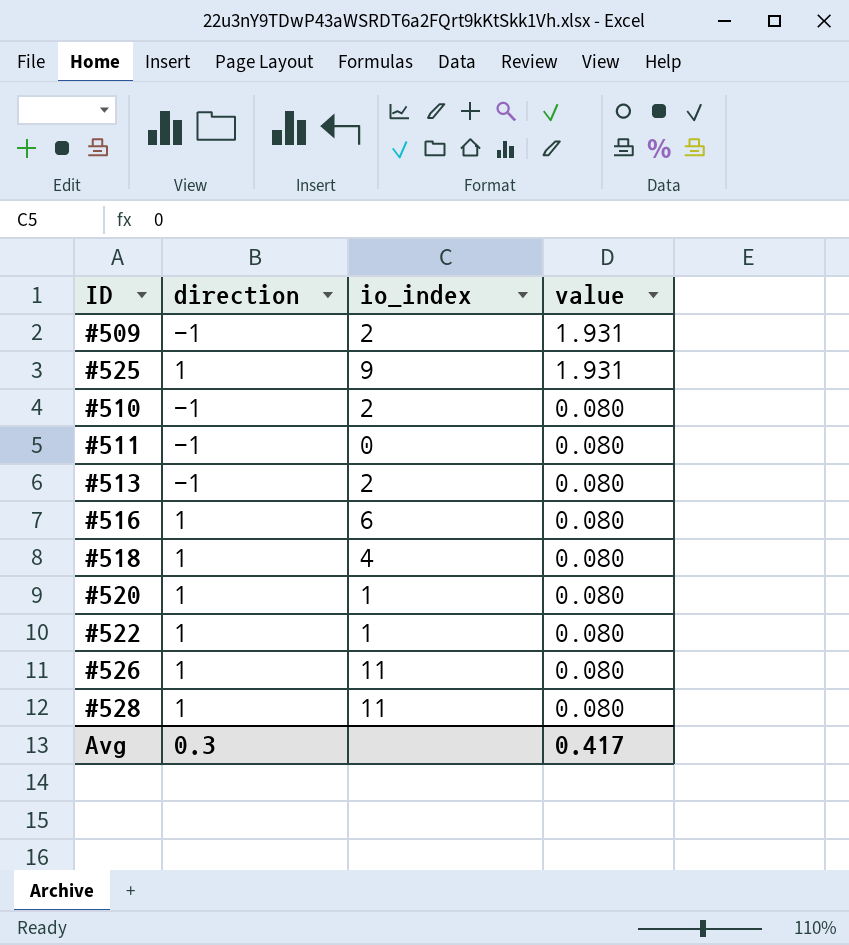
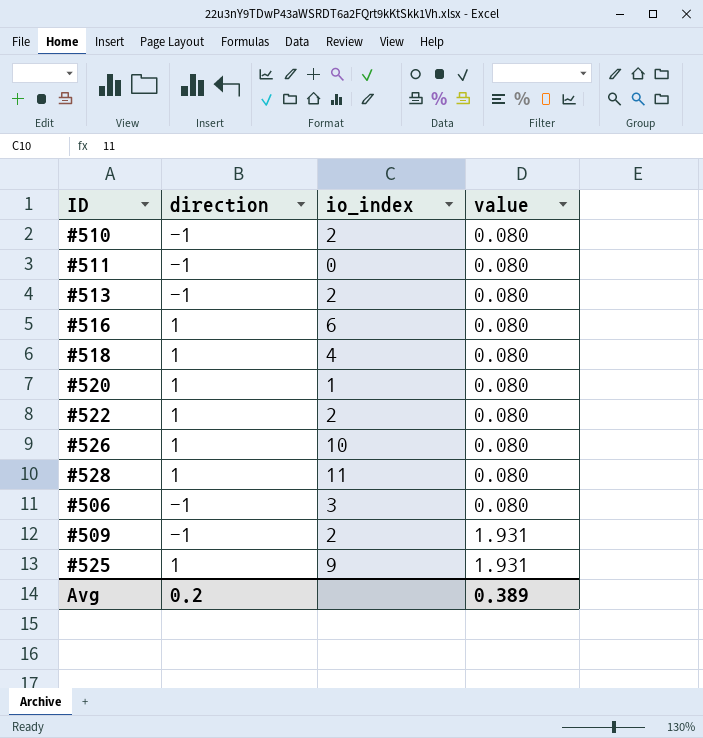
row order: value descending -> value ascending
#522 | io_index: 1 -> 2
#526 | io_index: 11 -> 10
row #506: none -> -1 | 3 | 0.080
Avg | direction: 0.3 -> 0.2
Avg | value: 0.417 -> 0.389

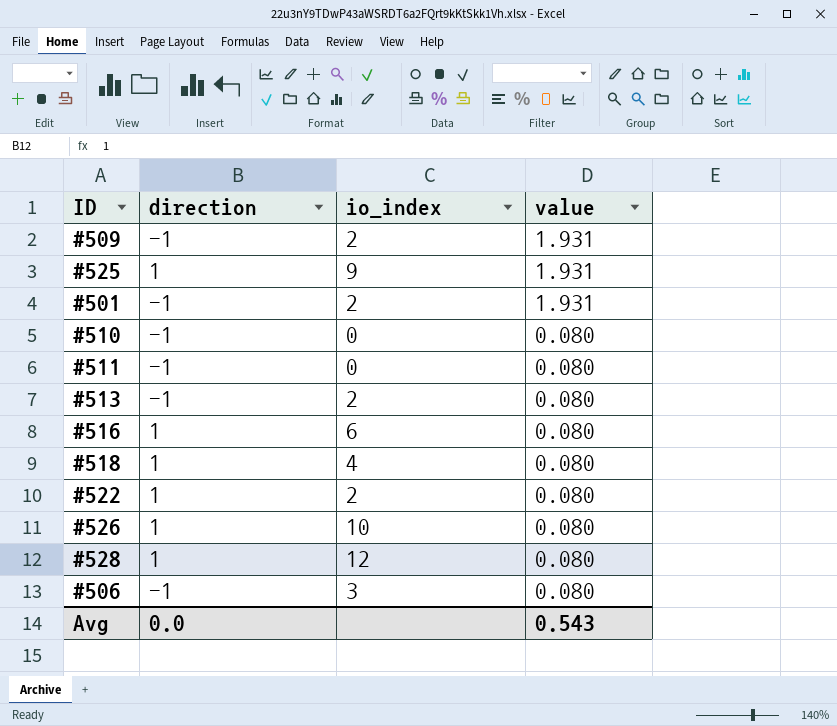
row order: value ascending -> value descending
row #520: 1 | 1 | 0.080 -> none
row #501: none -> -1 | 2 | 1.931
#510 | io_index: 2 -> 0
#528 | io_index: 11 -> 12
Avg | direction: 0.2 -> 0.0
Avg | value: 0.389 -> 0.543

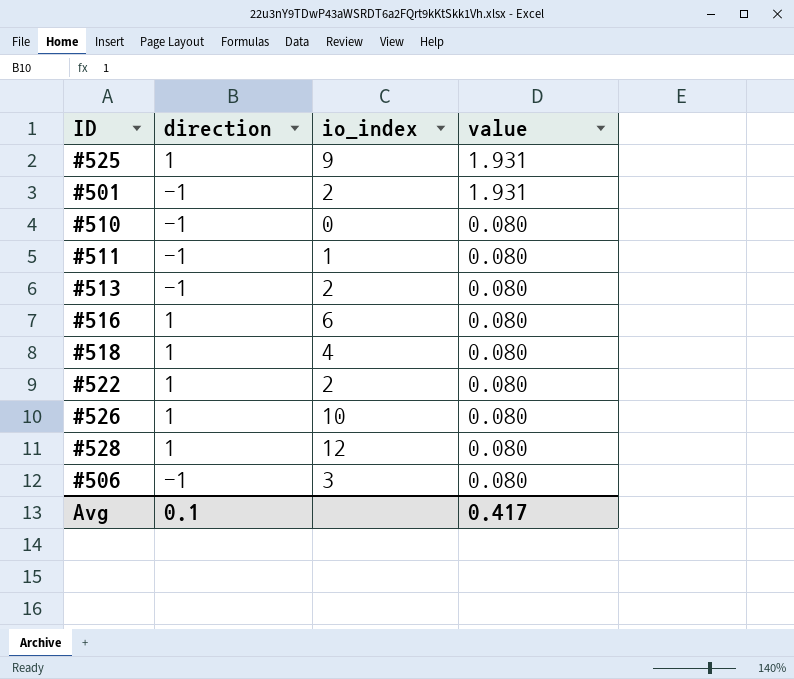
row #509: -1 | 2 | 1.931 -> none
#511 | io_index: 0 -> 1
Avg | direction: 0.0 -> 0.1
Avg | value: 0.543 -> 0.417

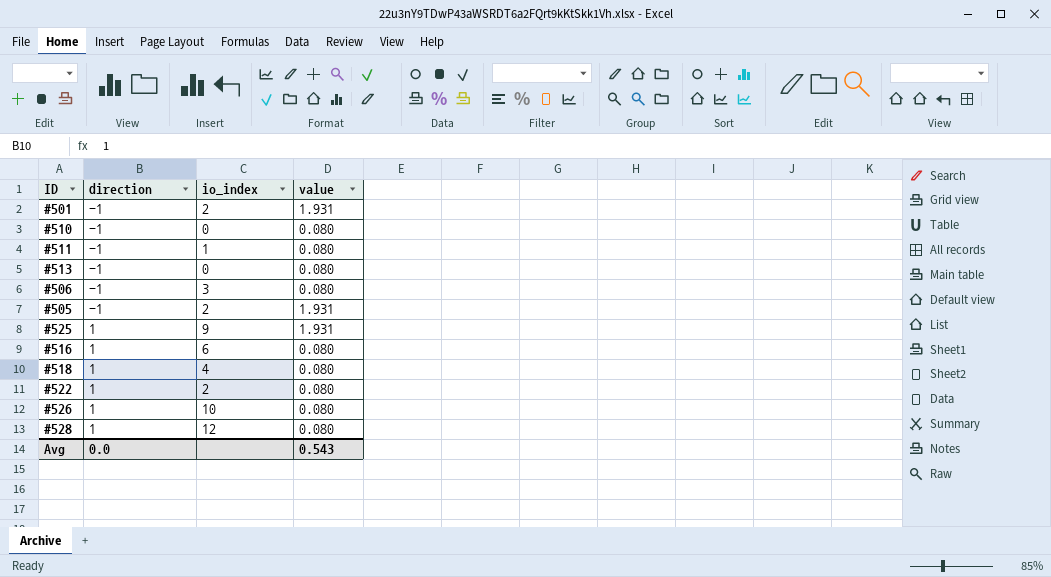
row order: value descending -> direction ascending
#513 | io_index: 2 -> 0
row #505: none -> -1 | 2 | 1.931
Avg | direction: 0.1 -> 0.0
Avg | value: 0.417 -> 0.543

